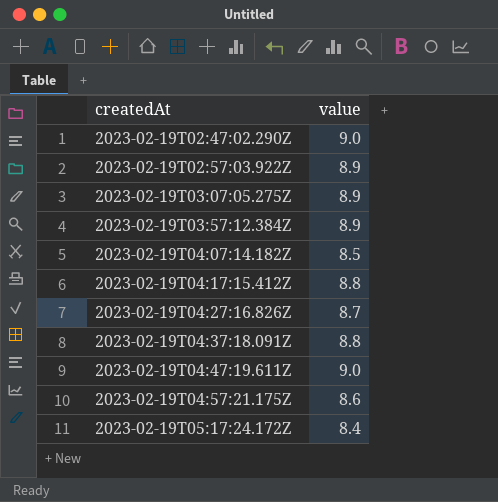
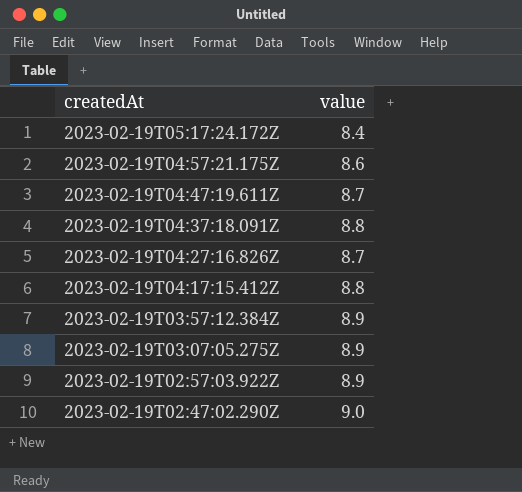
row order: createdAt ascending -> createdAt descending
row 2023-02-19T04:07:14.182Z: 8.5 -> none
2023-02-19T04:47:19.611Z | value: 9.0 -> 8.7

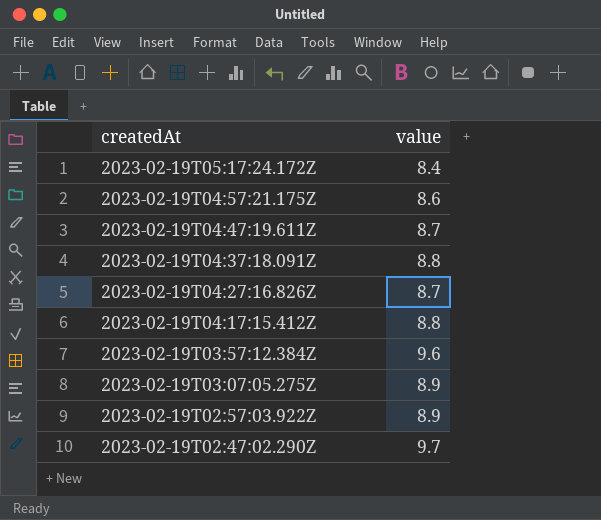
2023-02-19T03:57:12.384Z | value: 8.9 -> 9.6
2023-02-19T02:47:02.290Z | value: 9.0 -> 9.7

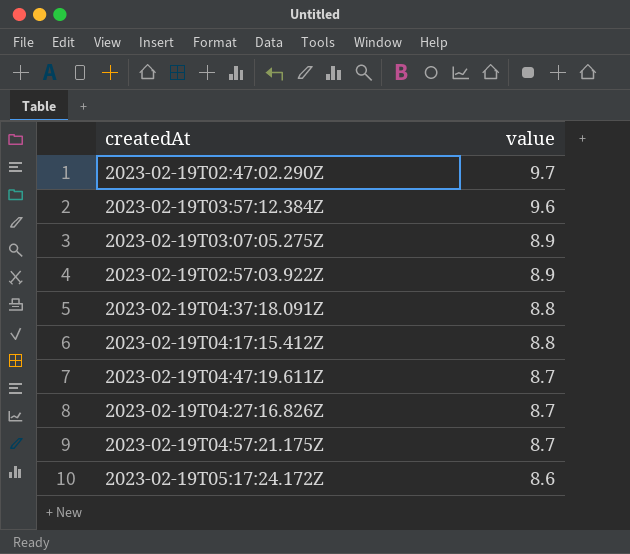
row order: createdAt descending -> value descending
2023-02-19T04:57:21.175Z | value: 8.6 -> 8.7
2023-02-19T05:17:24.172Z | value: 8.4 -> 8.6

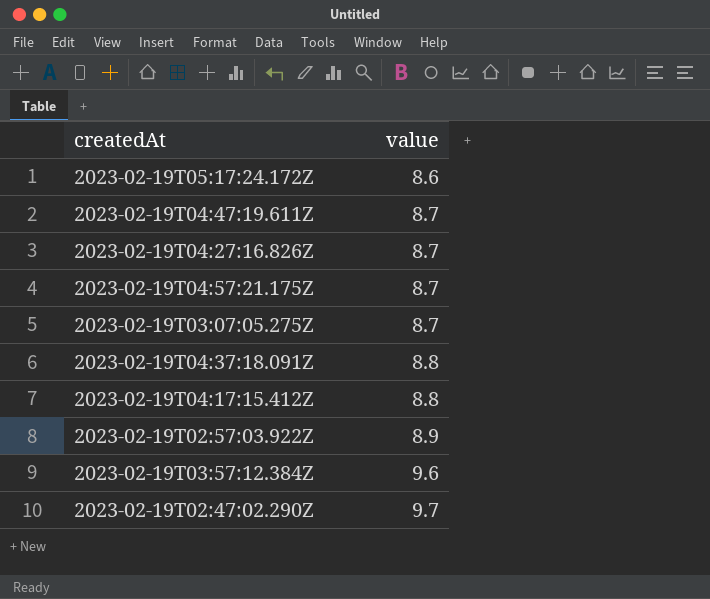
row order: value descending -> value ascending
2023-02-19T03:07:05.275Z | value: 8.9 -> 8.7

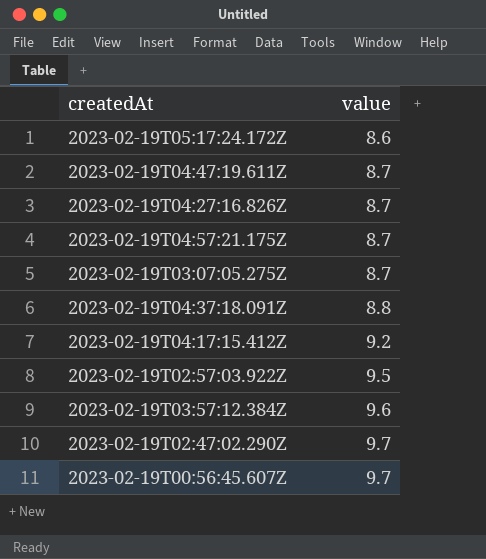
2023-02-19T04:17:15.412Z | value: 8.8 -> 9.2
2023-02-19T02:57:03.922Z | value: 8.9 -> 9.5
row 2023-02-19T00:56:45.607Z: none -> 9.7

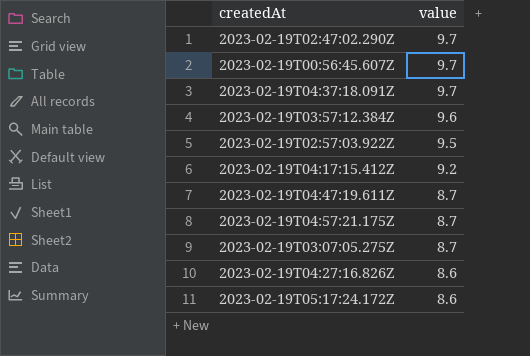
row order: value ascending -> value descending
2023-02-19T04:37:18.091Z | value: 8.8 -> 9.7
2023-02-19T04:27:16.826Z | value: 8.7 -> 8.6

